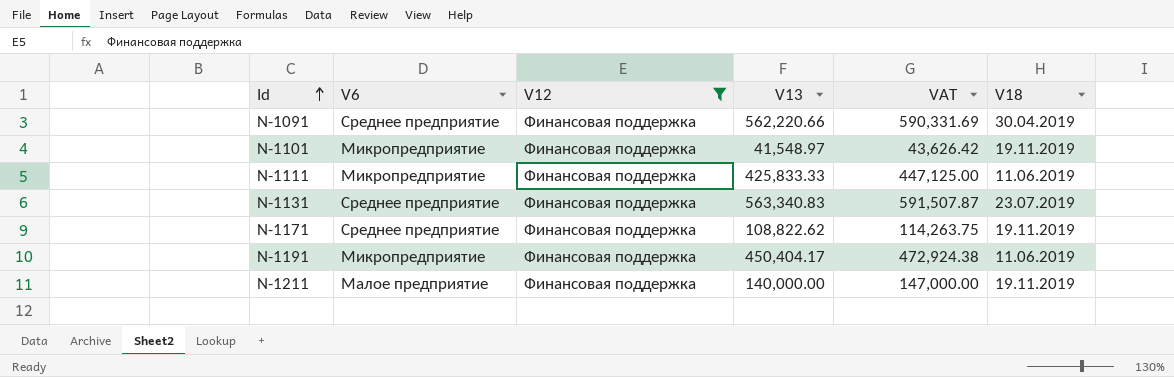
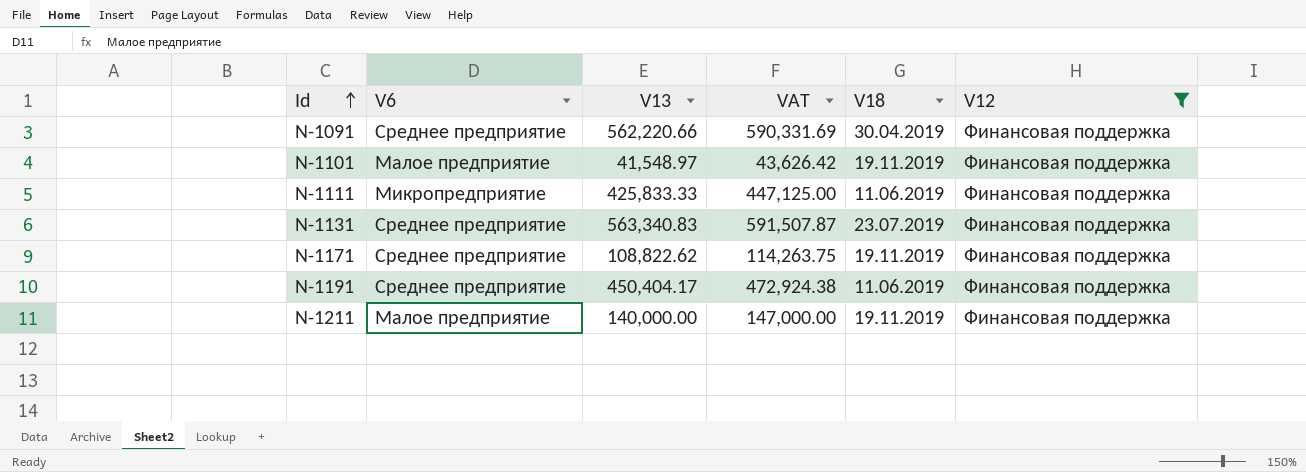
column V12 | position: 3 -> 6
N-1101 | V6: Микропредприятие -> Малое предприятие
N-1191 | V6: Микропредприятие -> Среднее предприятие

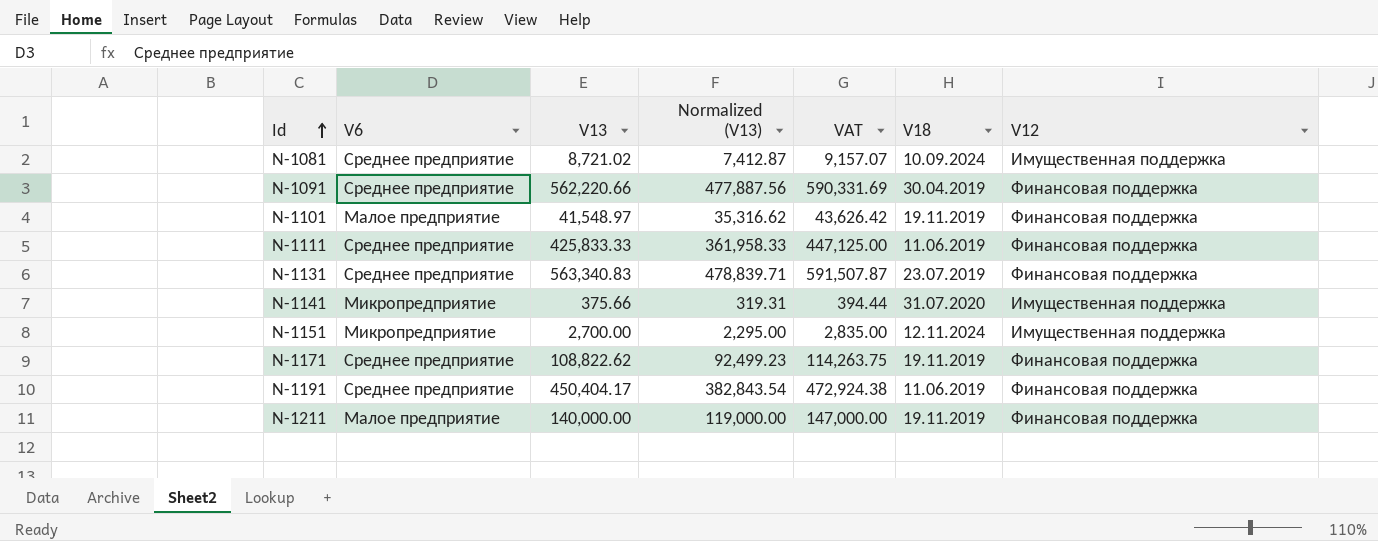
filter: V12 = Финансовая поддержка -> none
column Normalized (V13) | formula: none -> [V13] * 0.85
N-1111 | V6: Микропредприятие -> Среднее предприятие

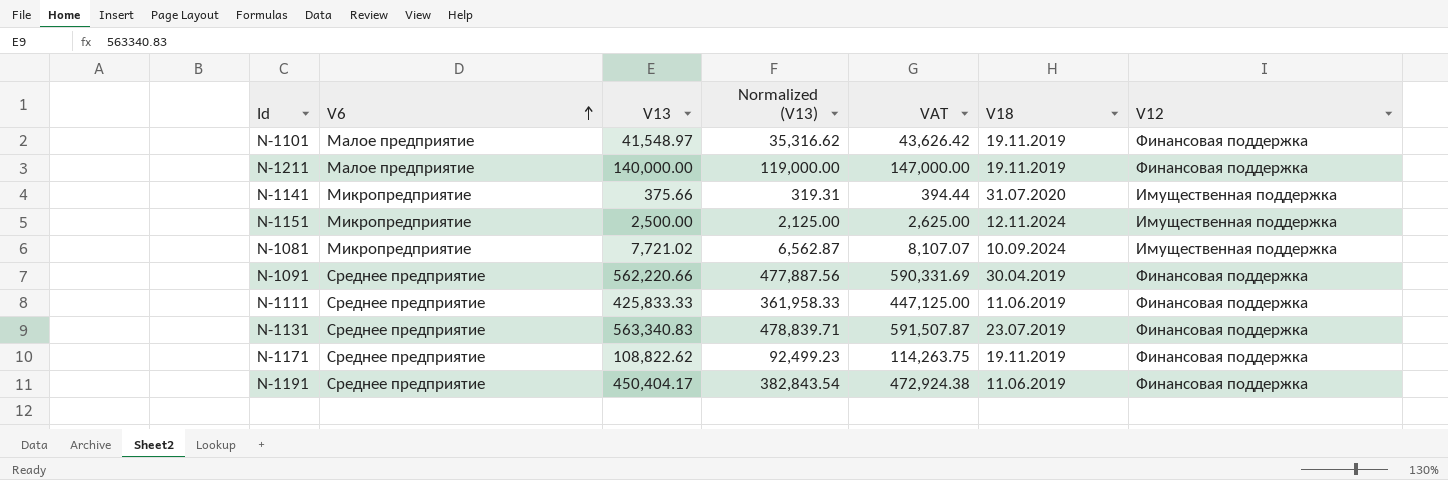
row order: Id ascending -> V6 ascending
N-1151 | V13: 2,700.00 -> 2,500.00
N-1151 | Normalized (V13): 2,295.00 -> 2,125.00
N-1151 | VAT: 2,835.00 -> 2,625.00
N-1081 | V6: Среднее предприятие -> Микропредприятие
N-1081 | V13: 8,721.02 -> 7,721.02
N-1081 | Normalized (V13): 7,412.87 -> 6,562.87
N-1081 | VAT: 9,157.07 -> 8,107.07

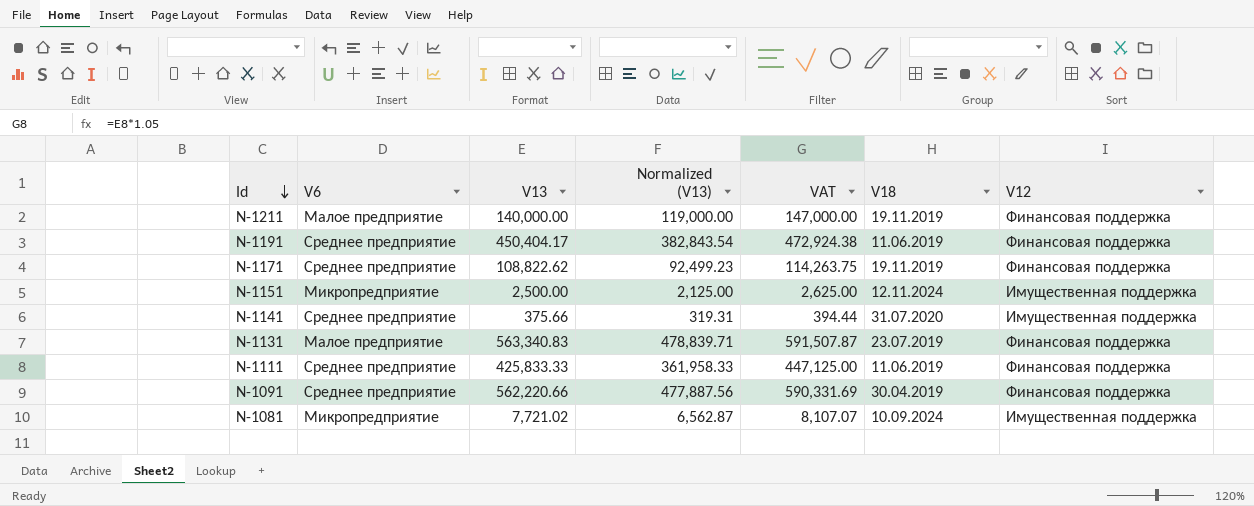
row order: V6 ascending -> Id descending
row N-1101: Малое предприятие | 41,548.97 | 35,316.62 | 43,626.42 | 19.11.2019 | Финансовая поддержка -> none
N-1141 | V6: Микропредприятие -> Среднее предприятие
N-1131 | V6: Среднее предприятие -> Малое предприятие

